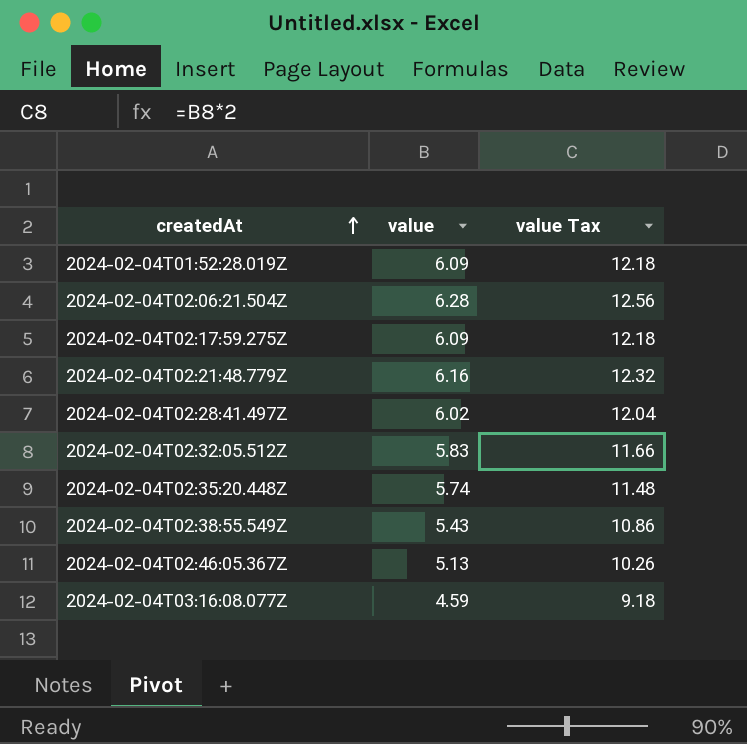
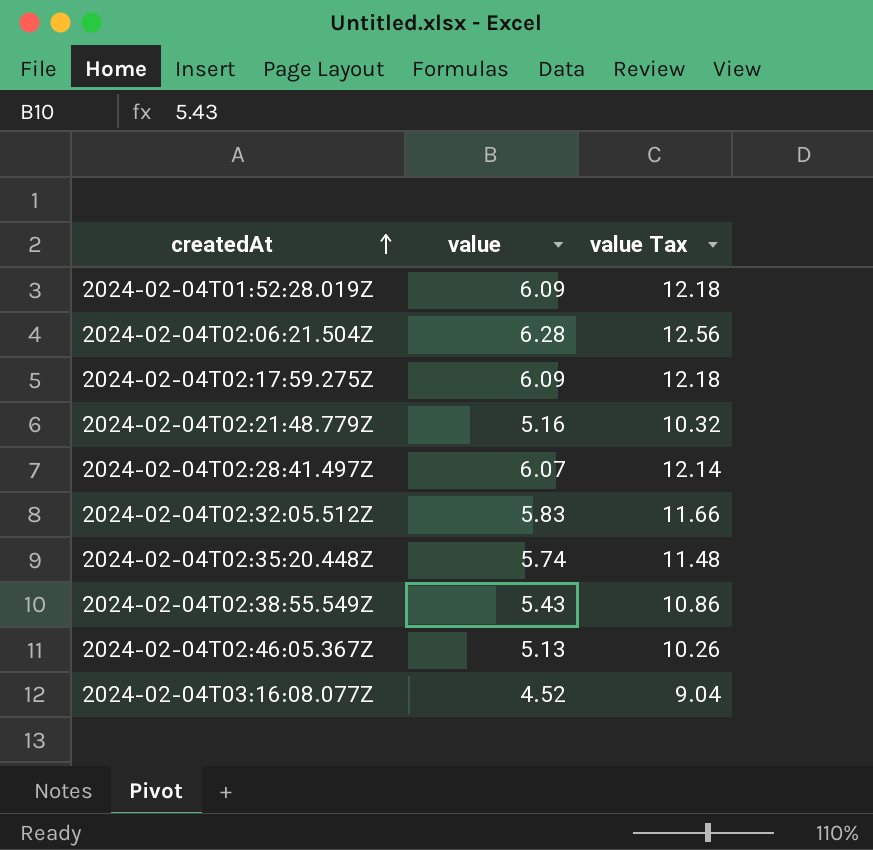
2024-02-04T02:21:48.779Z | value: 6.16 -> 5.16
2024-02-04T02:21:48.779Z | value Tax: 12.32 -> 10.32
2024-02-04T02:28:41.497Z | value: 6.02 -> 6.07
2024-02-04T02:28:41.497Z | value Tax: 12.04 -> 12.14
2024-02-04T03:16:08.077Z | value: 4.59 -> 4.52
2024-02-04T03:16:08.077Z | value Tax: 9.18 -> 9.04

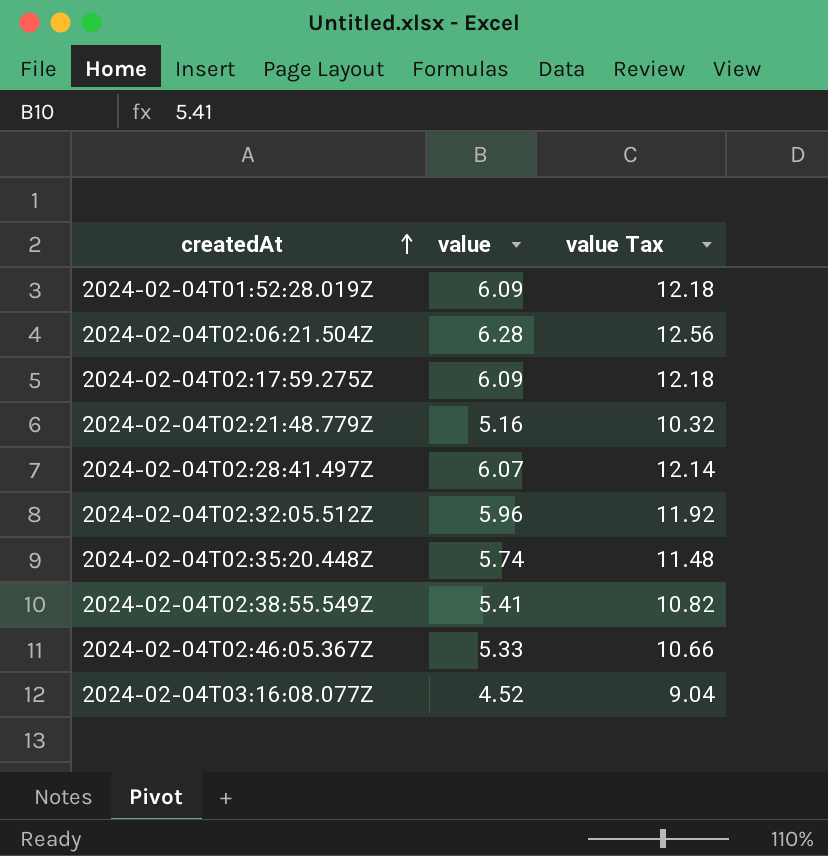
2024-02-04T02:32:05.512Z | value: 5.83 -> 5.96
2024-02-04T02:32:05.512Z | value Tax: 11.66 -> 11.92
2024-02-04T02:38:55.549Z | value: 5.43 -> 5.41
2024-02-04T02:38:55.549Z | value Tax: 10.86 -> 10.82
2024-02-04T02:46:05.367Z | value: 5.13 -> 5.33
2024-02-04T02:46:05.367Z | value Tax: 10.26 -> 10.66

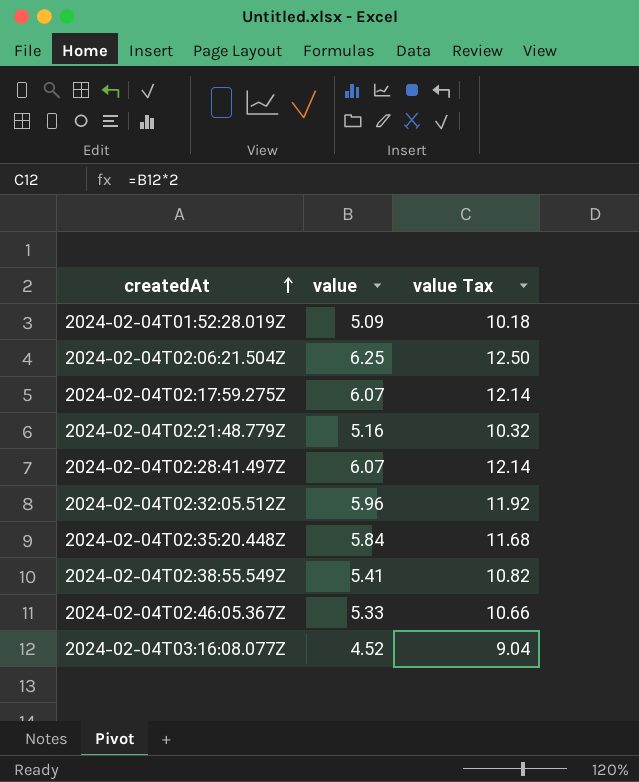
2024-02-04T01:52:28.019Z | value: 6.09 -> 5.09
2024-02-04T01:52:28.019Z | value Tax: 12.18 -> 10.18
2024-02-04T02:06:21.504Z | value: 6.28 -> 6.25
2024-02-04T02:06:21.504Z | value Tax: 12.56 -> 12.50
2024-02-04T02:17:59.275Z | value: 6.09 -> 6.07
2024-02-04T02:17:59.275Z | value Tax: 12.18 -> 12.14
2024-02-04T02:35:20.448Z | value: 5.74 -> 5.84
2024-02-04T02:35:20.448Z | value Tax: 11.48 -> 11.68

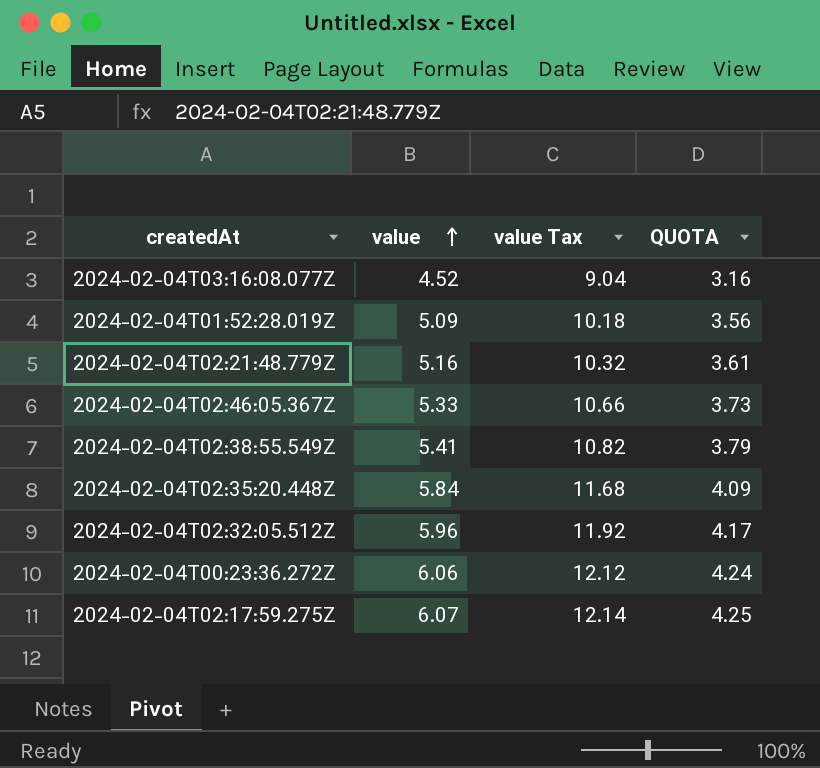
row order: createdAt ascending -> value ascending
column QUOTA | formula: none -> [value] * 0.7
row 2024-02-04T02:06:21.504Z: 6.25 | 12.50 -> none
row 2024-02-04T02:28:41.497Z: 6.07 | 12.14 -> none
row 2024-02-04T00:23:36.272Z: none -> 6.06 | 12.12 | 4.24

